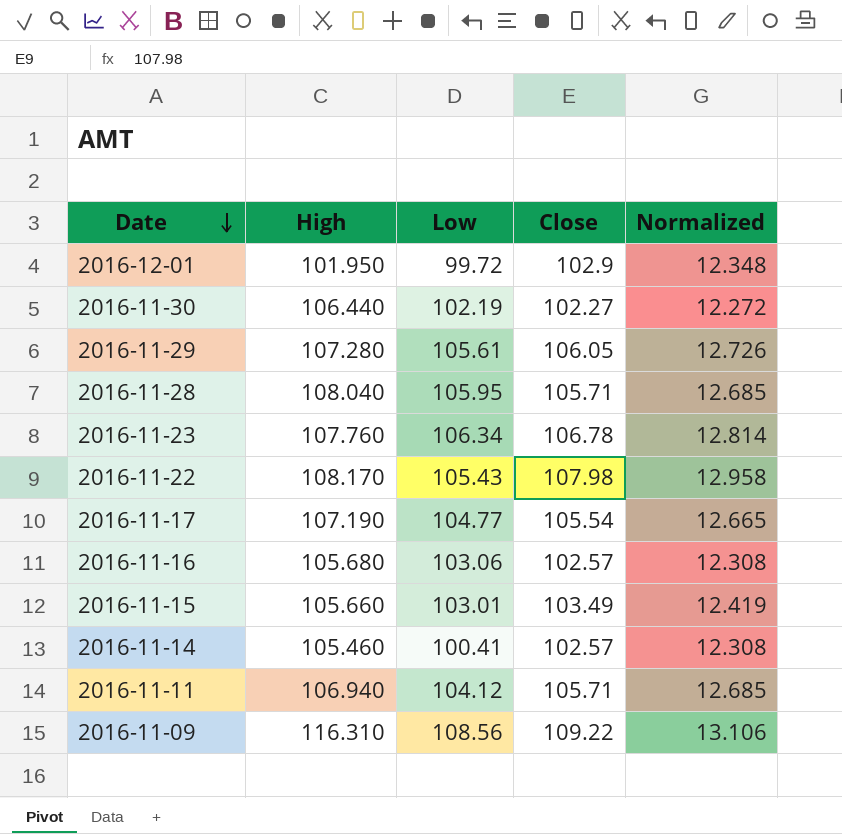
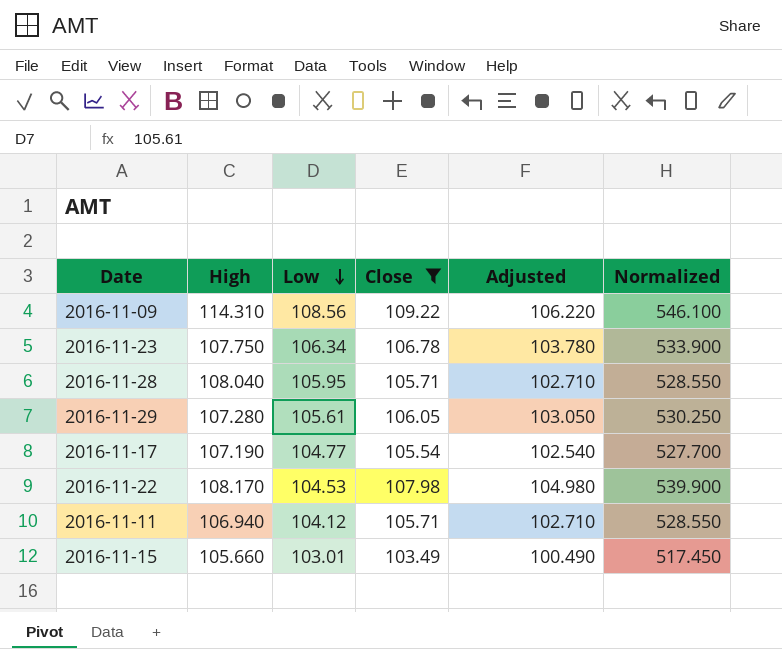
filter: none -> Close >= 103.49
row order: Date descending -> Low descending
column Adjusted | formula: none -> [Close] - 3
column Normalized | formula: [Close] * 0.12 -> [Close] * 5
2016-11-09 | High: 116.310 -> 114.310
2016-11-23 | High: 107.760 -> 107.750
2016-11-22 | Low: 105.43 -> 104.53

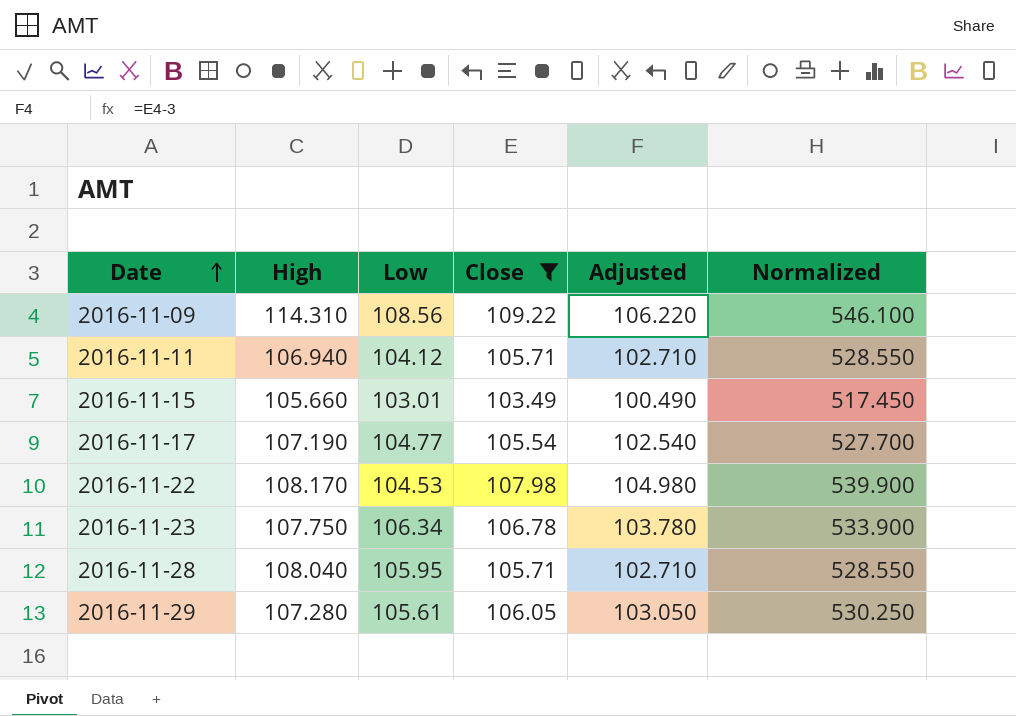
row order: Low descending -> Date ascending

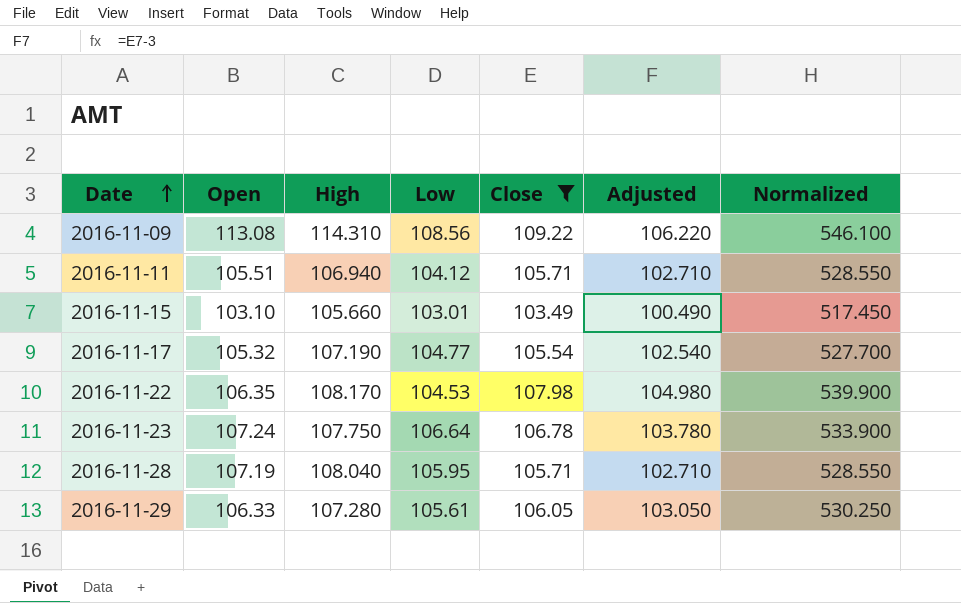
column Open | position: none -> 2
2016-11-23 | Low: 106.34 -> 106.64

